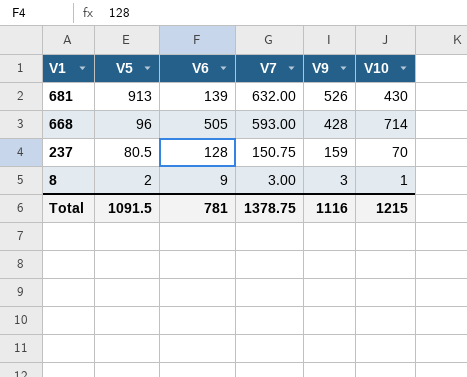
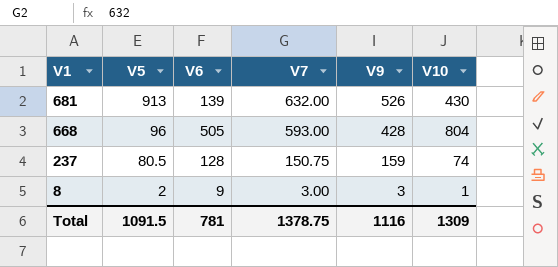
668 | V10: 714 -> 804
237 | V10: 70 -> 74
Total | V10: 1215 -> 1309

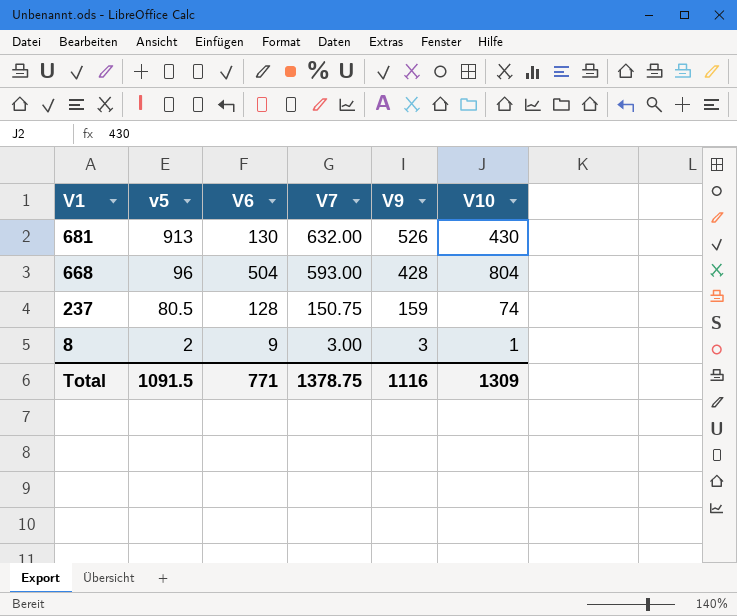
column name: V5 -> v5
681 | V6: 139 -> 130
668 | V6: 505 -> 504
Total | V6: 781 -> 771

